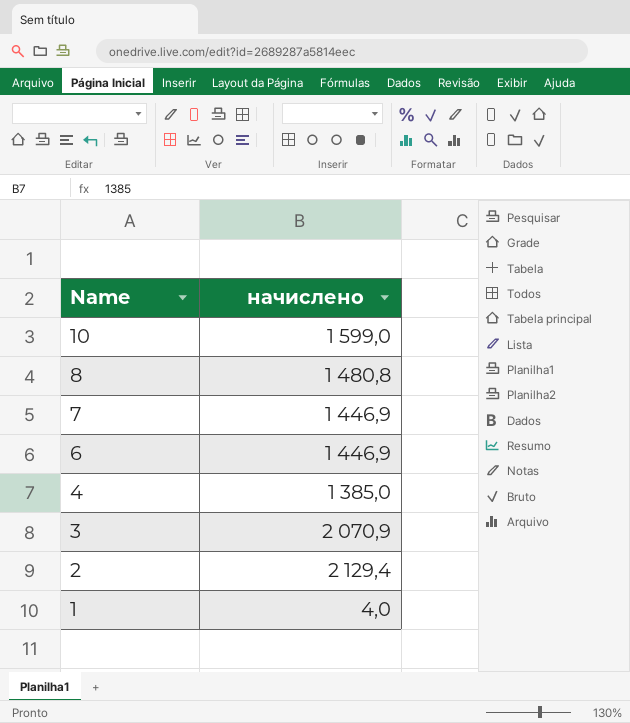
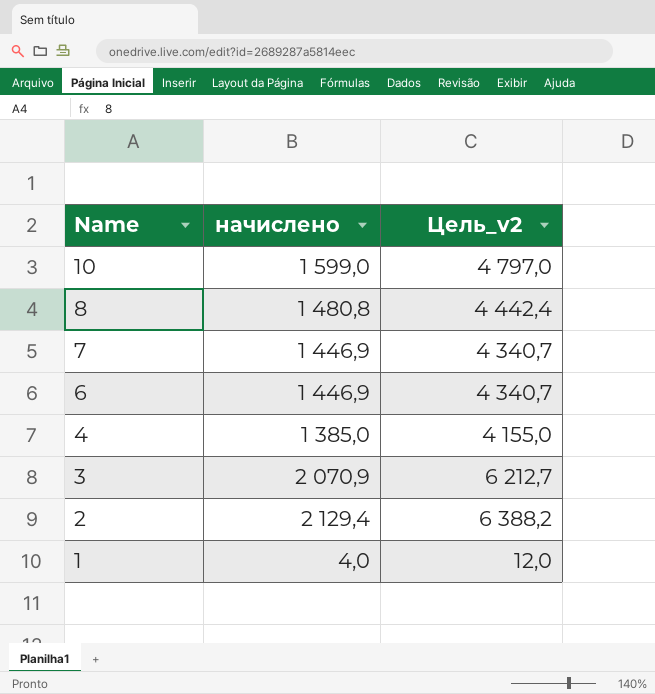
column Цель_v2 | formula: none -> [начислено] * 3

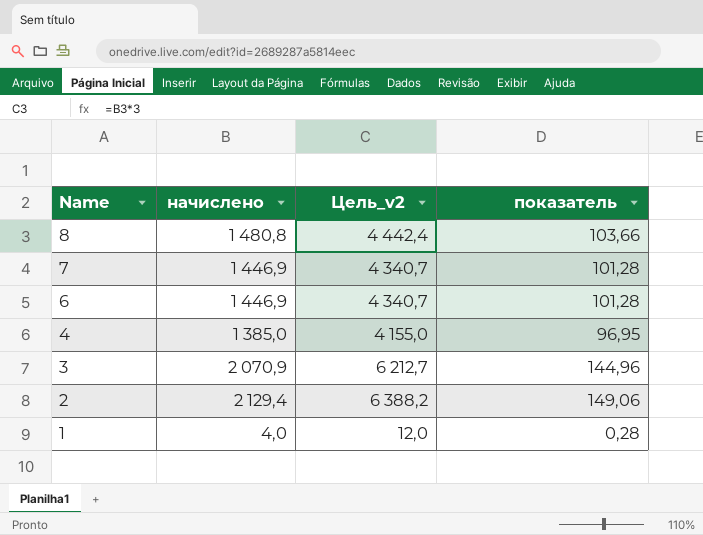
column показатель | formula: none -> [начислено] * 0,07
row 10: 1 599,0 | 4 797,0 -> none

